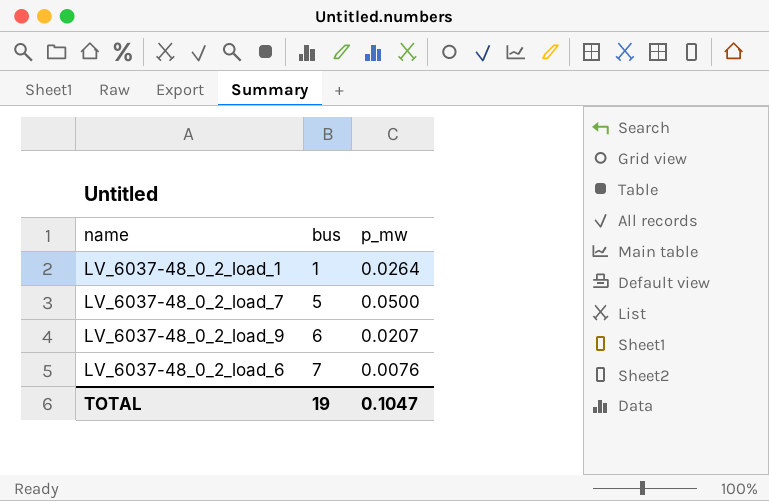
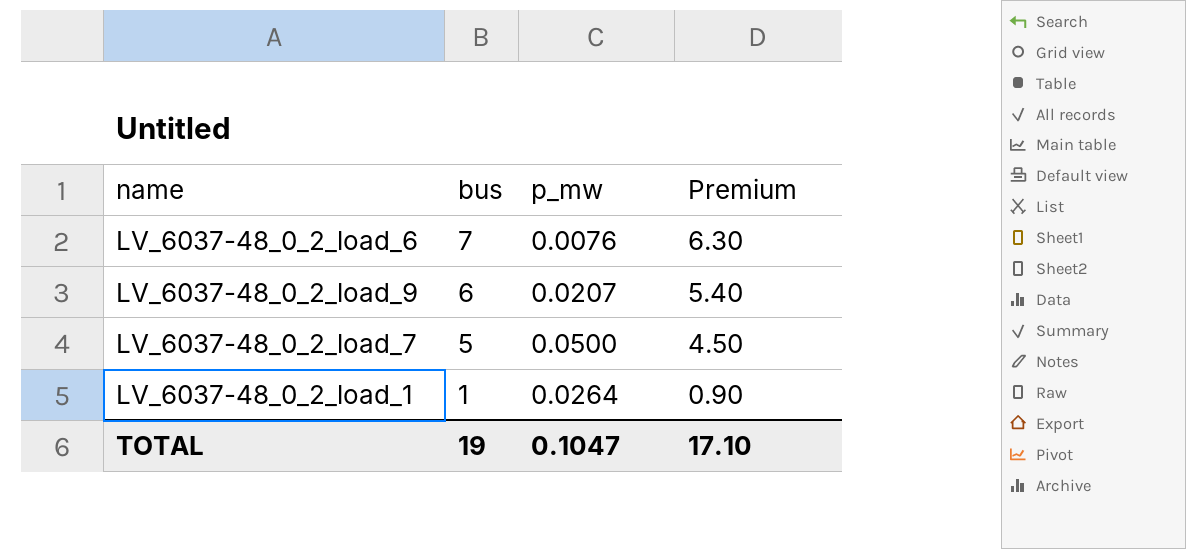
row order: bus ascending -> bus descending
column Premium | formula: none -> [bus] * 0.9

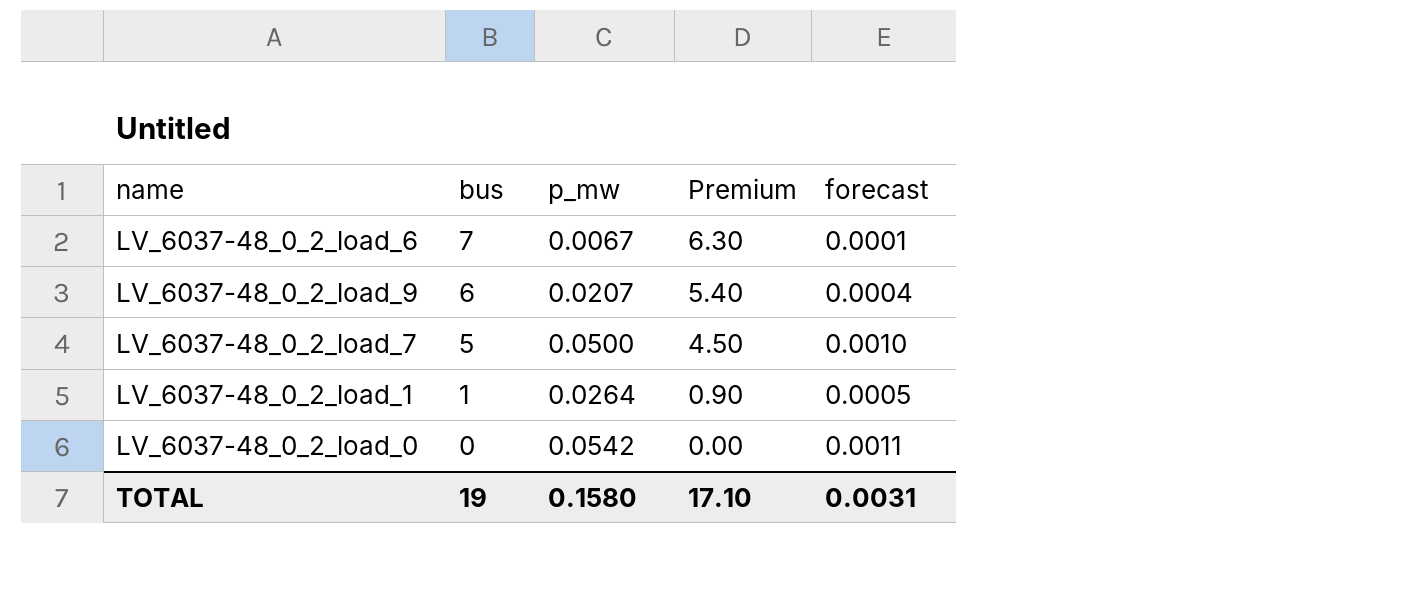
column forecast | formula: none -> [p_mw] * 0.02
LV_6037-48_0_2_load_6 | p_mw: 0.0076 -> 0.0067
row LV_6037-48_0_2_load_0: none -> 0 | 0.0542 | 0.00 | 0.0011
TOTAL | p_mw: 0.1047 -> 0.1580

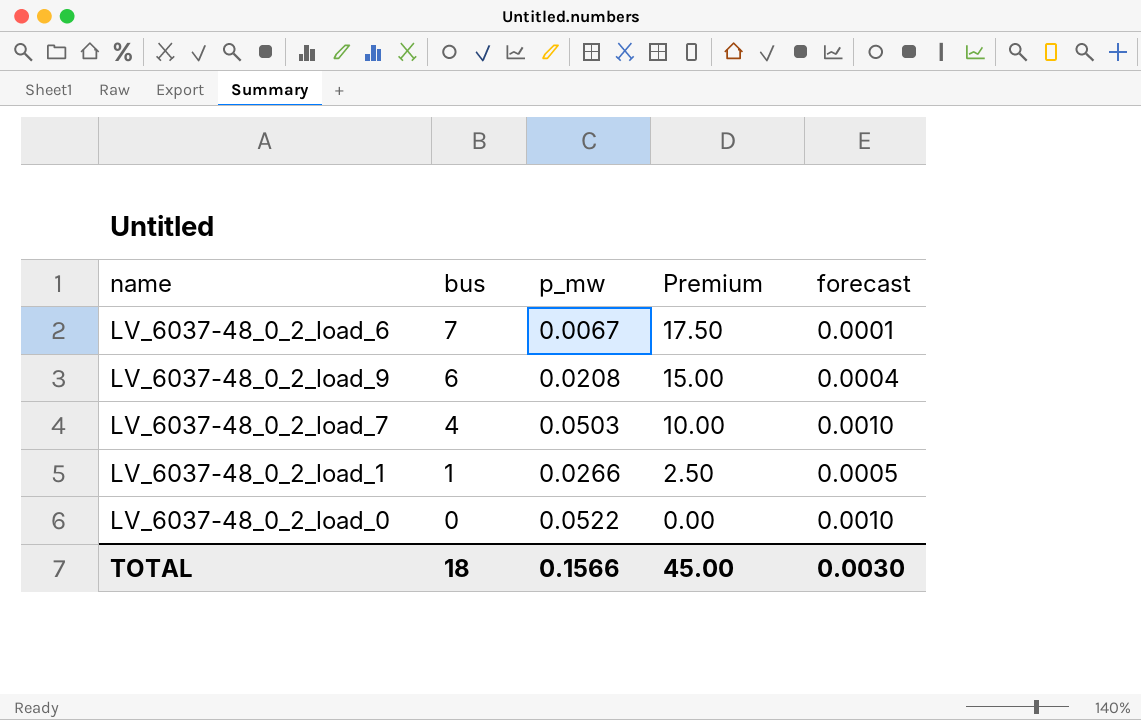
column Premium | formula: [bus] * 0.9 -> [bus] * 2.5
LV_6037-48_0_2_load_9 | p_mw: 0.0207 -> 0.0208
LV_6037-48_0_2_load_7 | bus: 5 -> 4
LV_6037-48_0_2_load_7 | p_mw: 0.0500 -> 0.0503
LV_6037-48_0_2_load_1 | p_mw: 0.0264 -> 0.0266
LV_6037-48_0_2_load_0 | p_mw: 0.0542 -> 0.0522
LV_6037-48_0_2_load_0 | forecast: 0.0011 -> 0.0010
TOTAL | bus: 19 -> 18
TOTAL | p_mw: 0.1580 -> 0.1566
TOTAL | Premium: 17.10 -> 45.00
TOTAL | forecast: 0.0031 -> 0.0030

